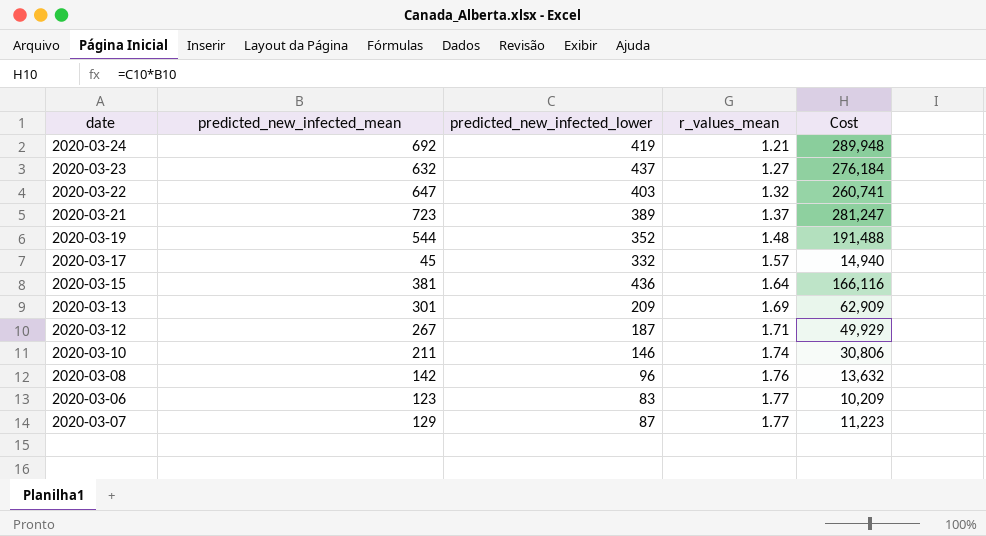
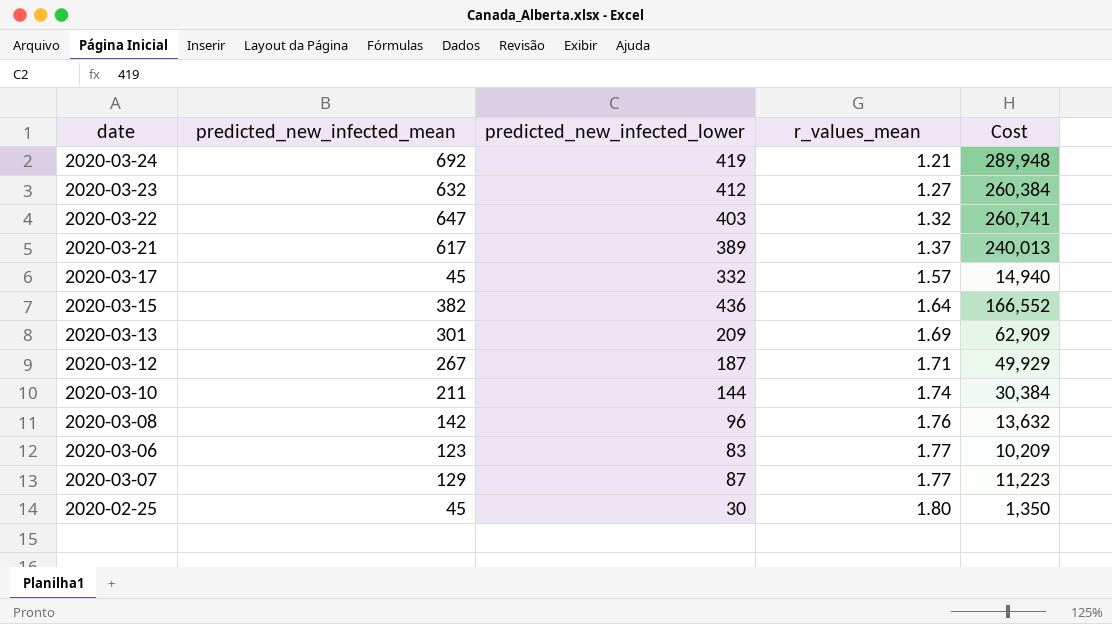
row 2020-03-19: 544 | 352 | 1.48 | 191,488 -> none
2020-03-23 | predicted_new_infected_lower: 437 -> 412
2020-03-23 | Cost: 276,184 -> 260,384
2020-03-21 | predicted_new_infected_mean: 723 -> 617
2020-03-21 | Cost: 281,247 -> 240,013
2020-03-15 | predicted_new_infected_mean: 381 -> 382
2020-03-15 | Cost: 166,116 -> 166,552
2020-03-10 | predicted_new_infected_lower: 146 -> 144
2020-03-10 | Cost: 30,806 -> 30,384
row 2020-02-25: none -> 45 | 30 | 1.80 | 1,350

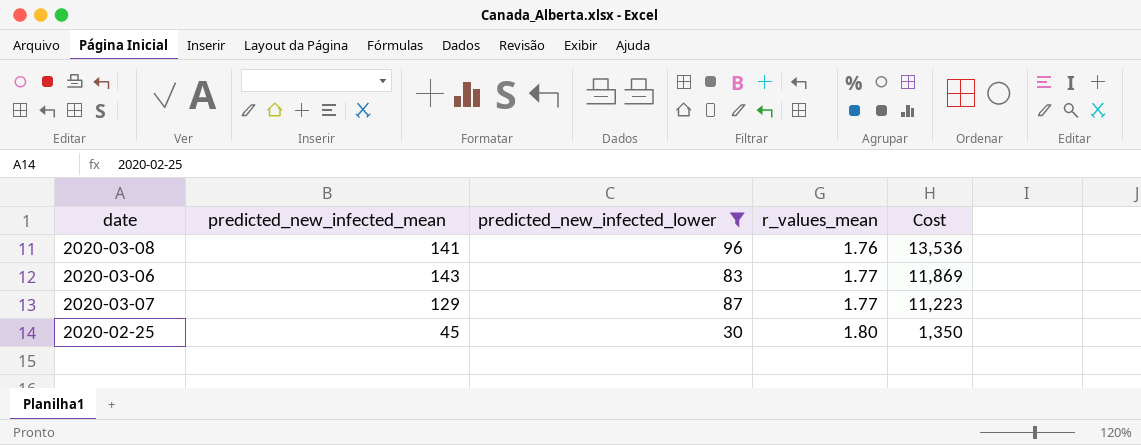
filter: none -> predicted_new_infected_lower <= 96
2020-03-08 | predicted_new_infected_mean: 142 -> 141
2020-03-08 | Cost: 13,632 -> 13,536
2020-03-06 | predicted_new_infected_mean: 123 -> 143
2020-03-06 | Cost: 10,209 -> 11,869

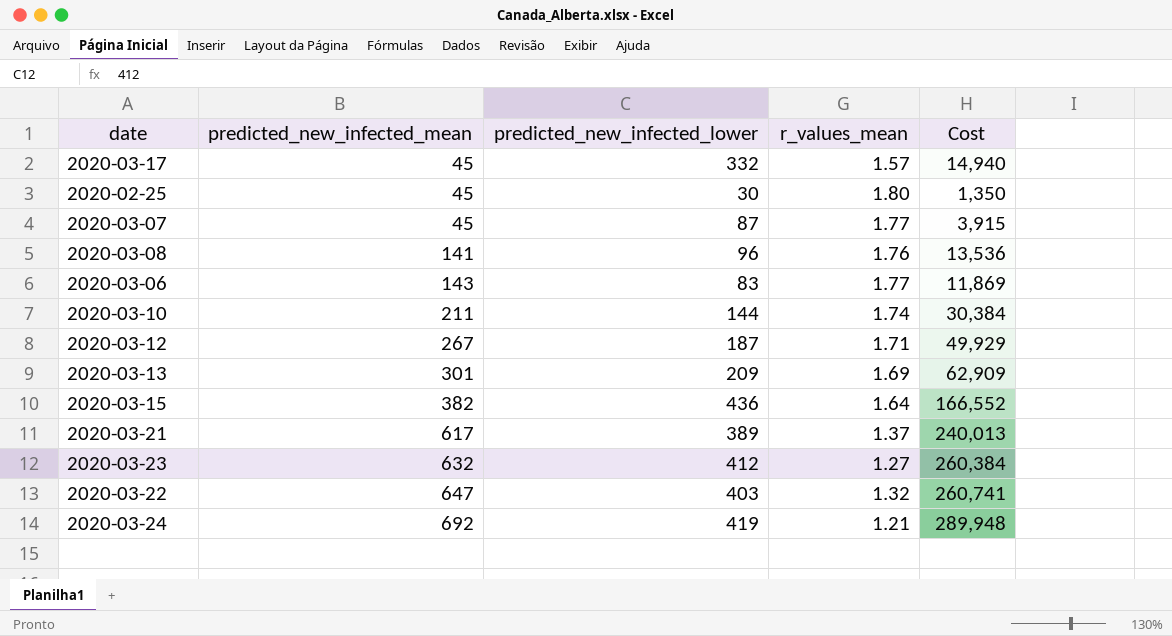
filter: predicted_new_infected_lower <= 96 -> none
row order: r_values_mean ascending -> predicted_new_infected_mean ascending
2020-03-07 | predicted_new_infected_mean: 129 -> 45
2020-03-07 | Cost: 11,223 -> 3,915

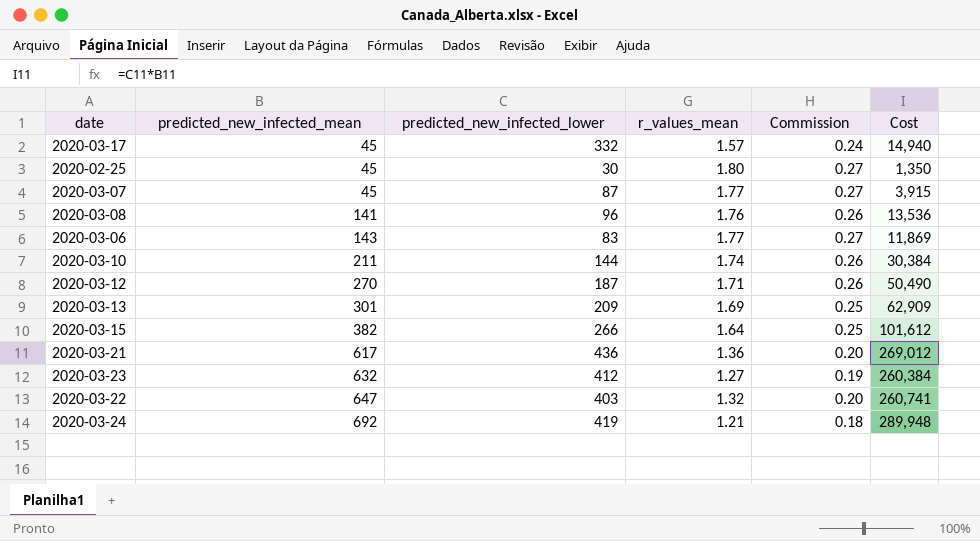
column Commission | formula: none -> [r_values_mean] * 0.15
2020-03-12 | predicted_new_infected_mean: 267 -> 270
2020-03-12 | Cost: 49,929 -> 50,490
2020-03-15 | predicted_new_infected_lower: 436 -> 266
2020-03-15 | Cost: 166,552 -> 101,612
2020-03-21 | predicted_new_infected_lower: 389 -> 436
2020-03-21 | r_values_mean: 1.37 -> 1.36
2020-03-21 | Cost: 240,013 -> 269,012

